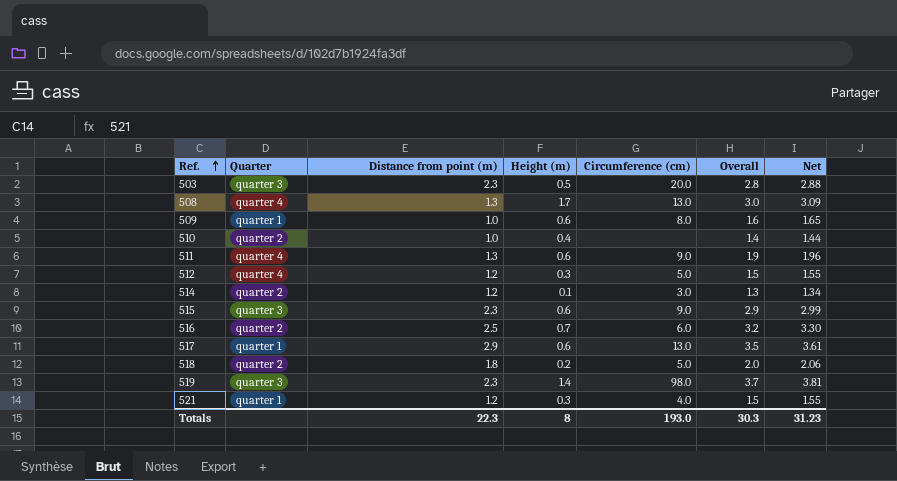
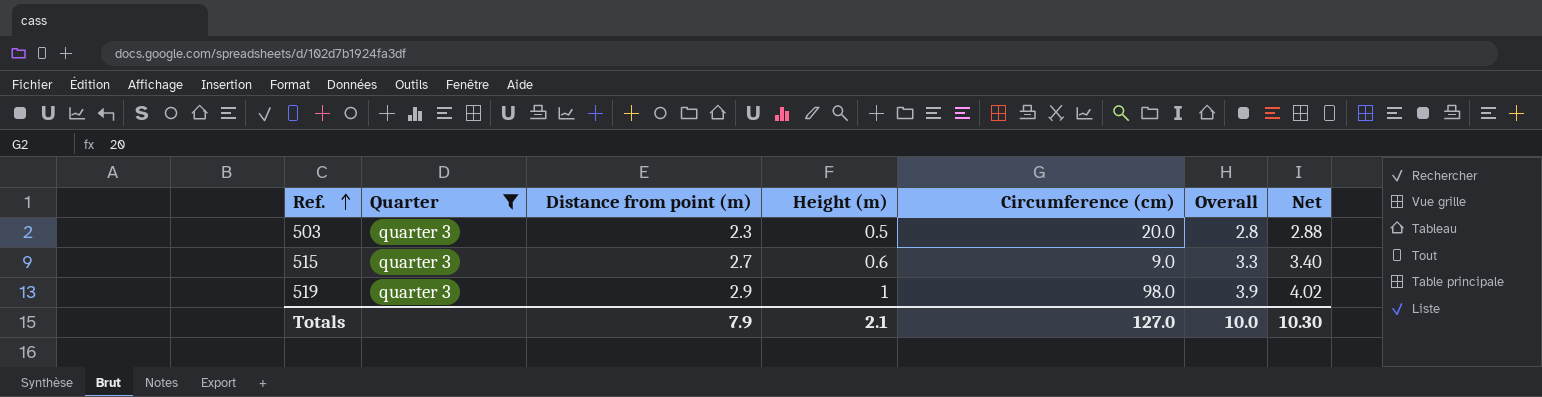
filter: none -> Quarter = quarter 3
515 | Distance from point (m): 2.3 -> 2.7
515 | Overall: 2.9 -> 3.3
515 | Net: 2.99 -> 3.40
519 | Distance from point (m): 2.3 -> 2.9
519 | Height (m): 1.4 -> 1
519 | Overall: 3.7 -> 3.9
519 | Net: 3.81 -> 4.02
Totals | Distance from point (m): 22.3 -> 7.9
Totals | Height (m): 8 -> 2.1
Totals | Circumference (cm): 193.0 -> 127.0
Totals | Overall: 30.3 -> 10.0
Totals | Net: 31.23 -> 10.30

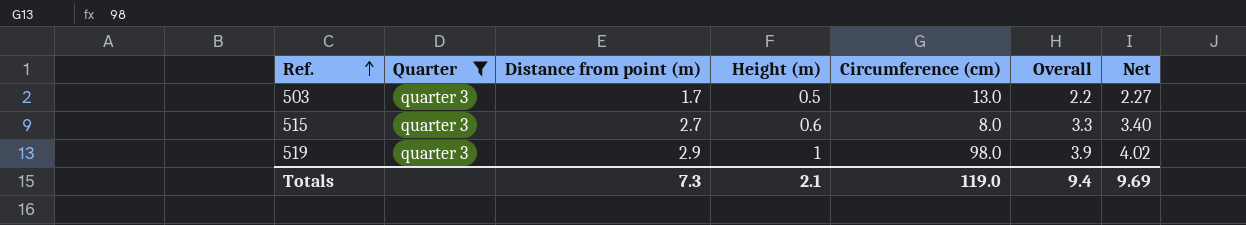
503 | Distance from point (m): 2.3 -> 1.7
503 | Circumference (cm): 20.0 -> 13.0
503 | Overall: 2.8 -> 2.2
503 | Net: 2.88 -> 2.27
515 | Circumference (cm): 9.0 -> 8.0
Totals | Distance from point (m): 7.9 -> 7.3
Totals | Circumference (cm): 127.0 -> 119.0
Totals | Overall: 10.0 -> 9.4
Totals | Net: 10.30 -> 9.69

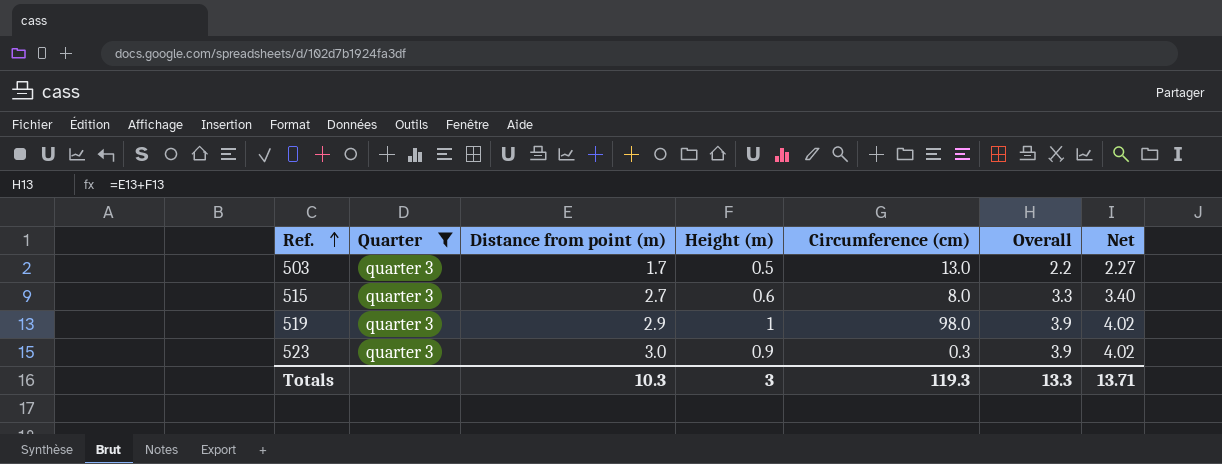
row 523: none -> quarter 3 | 3.0 | 0.9 | 0.3 | 3.9 | 4.02
Totals | Distance from point (m): 7.3 -> 10.3
Totals | Height (m): 2.1 -> 3
Totals | Circumference (cm): 119.0 -> 119.3
Totals | Overall: 9.4 -> 13.3
Totals | Net: 9.69 -> 13.71

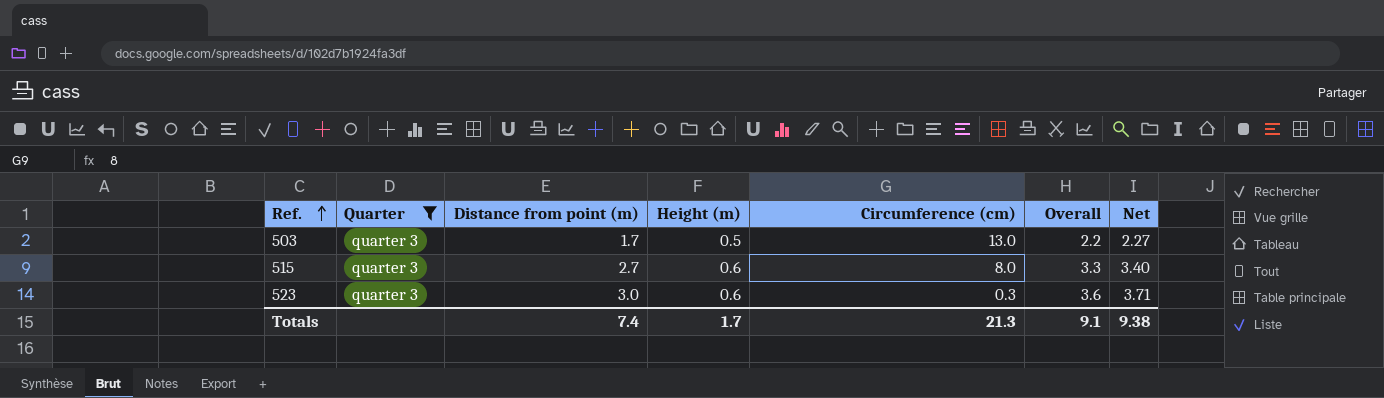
row 519: quarter 3 | 2.9 | 1 | 98.0 | 3.9 | 4.02 -> none
523 | Height (m): 0.9 -> 0.6
523 | Overall: 3.9 -> 3.6
523 | Net: 4.02 -> 3.71
Totals | Distance from point (m): 10.3 -> 7.4
Totals | Height (m): 3 -> 1.7
Totals | Circumference (cm): 119.3 -> 21.3
Totals | Overall: 13.3 -> 9.1
Totals | Net: 13.71 -> 9.38

